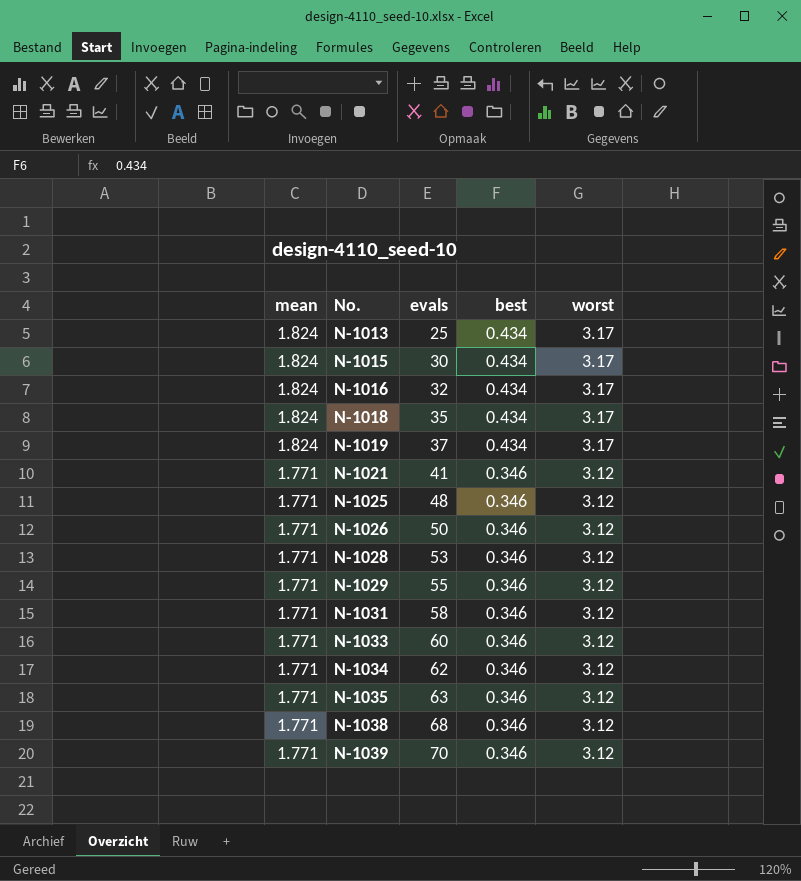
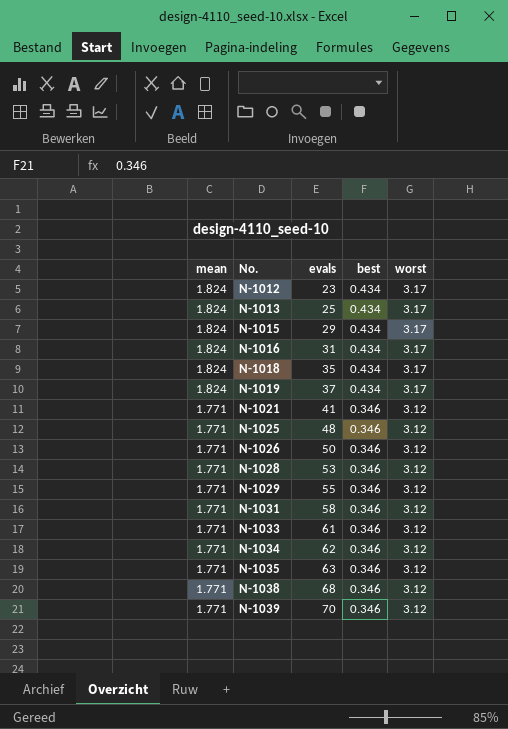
row N-1012: none -> 1.824 | 23 | 0.434 | 3.17
N-1015 | evals: 30 -> 29
N-1016 | evals: 32 -> 31
N-1033 | evals: 60 -> 61

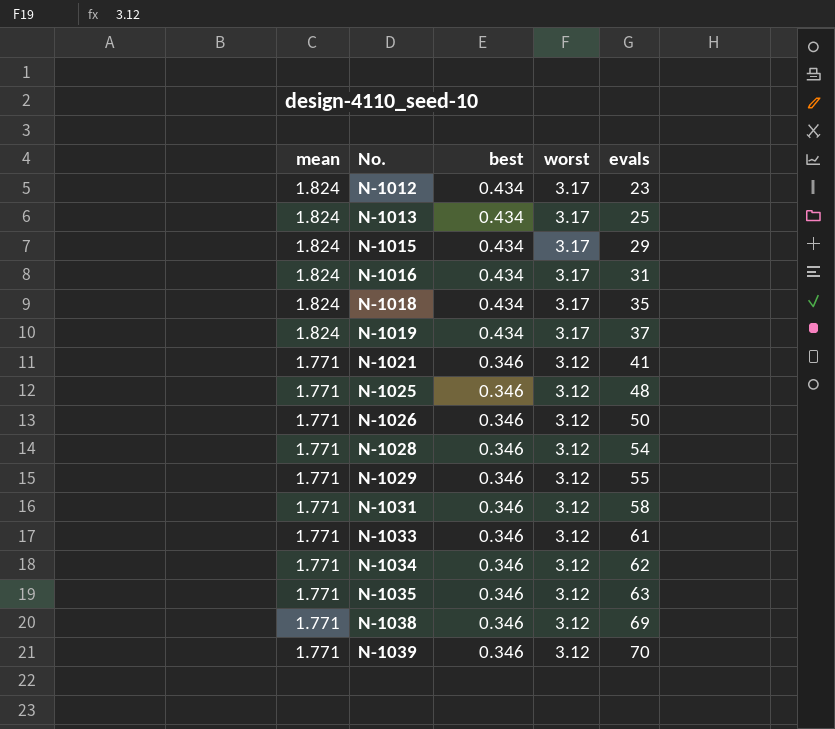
column evals | position: 3 -> 5
N-1028 | evals: 53 -> 54
N-1038 | evals: 68 -> 69

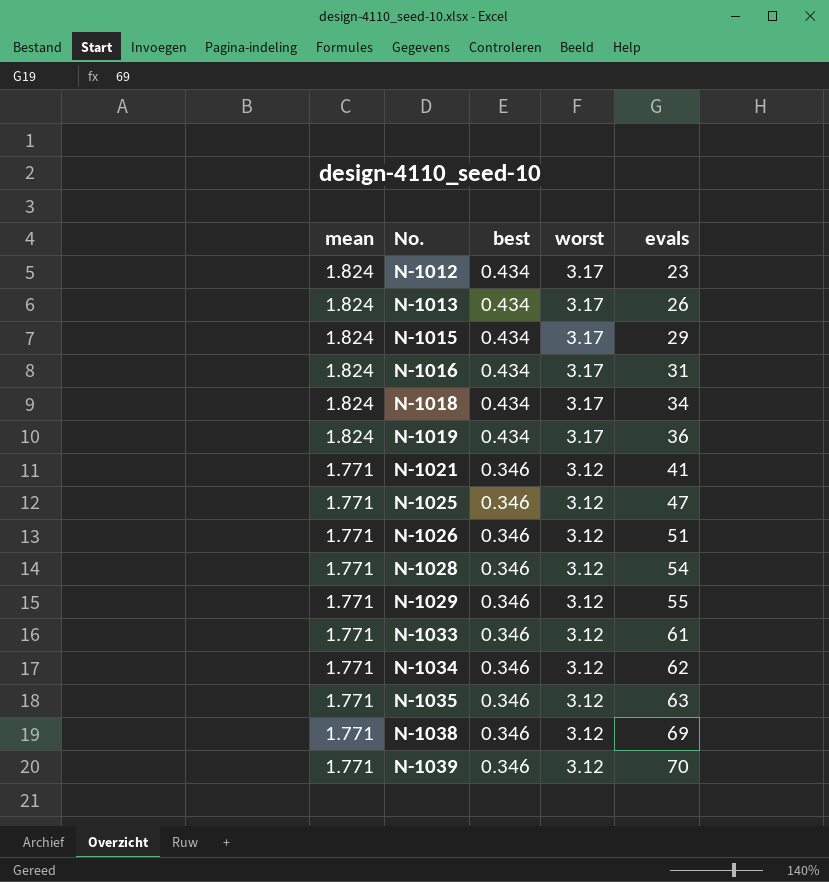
row N-1031: 1.771 | 0.346 | 3.12 | 58 -> none
N-1013 | evals: 25 -> 26
N-1018 | evals: 35 -> 34
N-1019 | evals: 37 -> 36
N-1025 | evals: 48 -> 47
N-1026 | evals: 50 -> 51

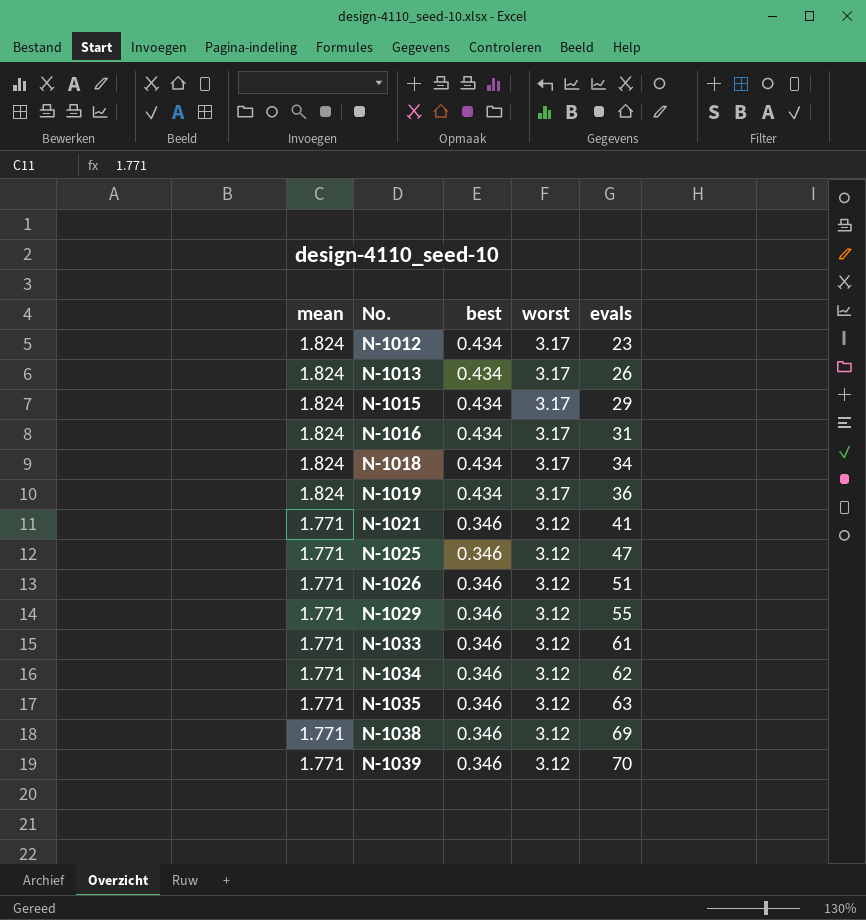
row N-1028: 1.771 | 0.346 | 3.12 | 54 -> none

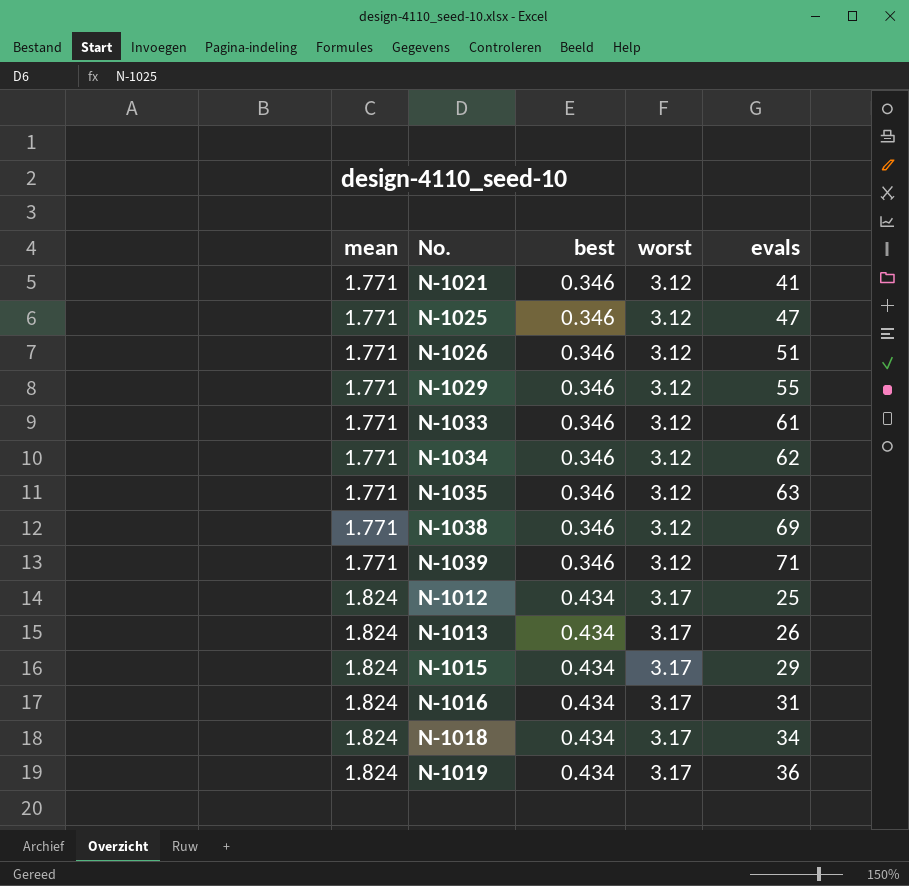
row order: mean descending -> mean ascending
N-1039 | evals: 70 -> 71
N-1012 | evals: 23 -> 25

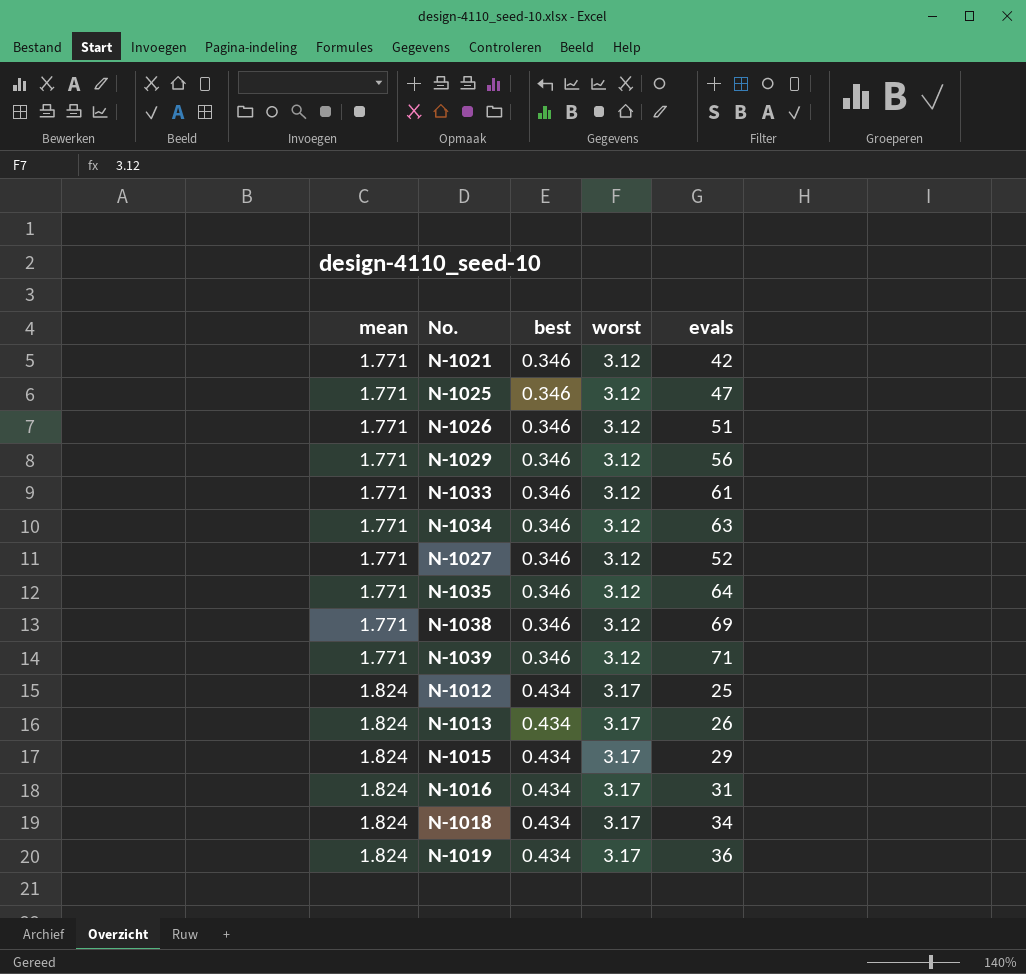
N-1021 | evals: 41 -> 42
N-1029 | evals: 55 -> 56
N-1034 | evals: 62 -> 63
row N-1027: none -> 1.771 | 0.346 | 3.12 | 52
N-1035 | evals: 63 -> 64

